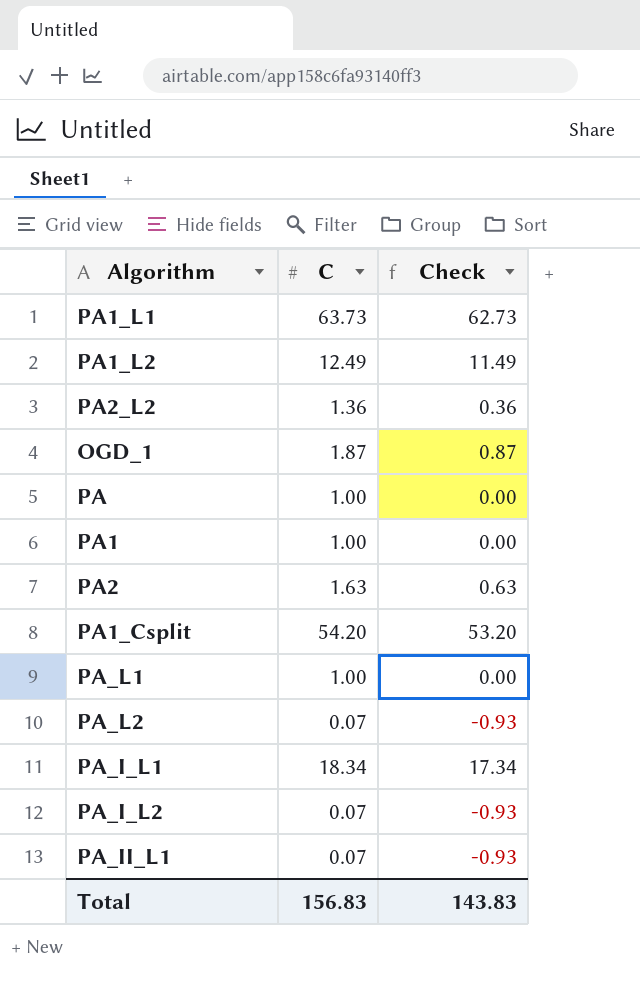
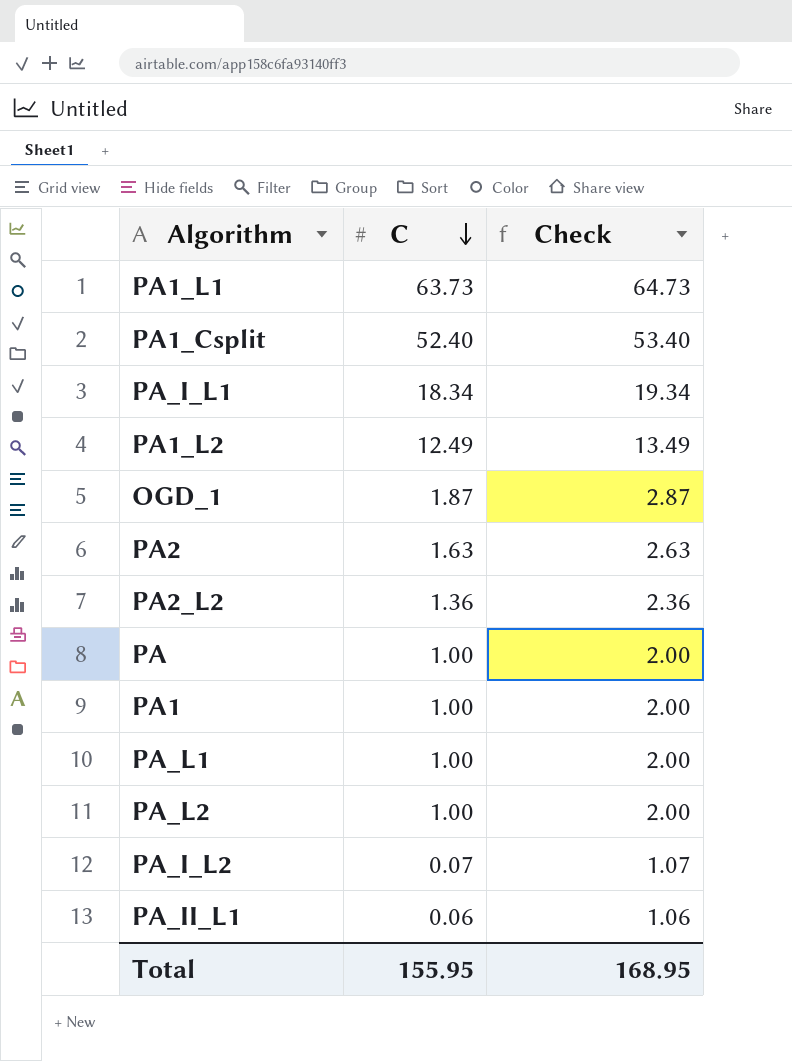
row order: none -> C descending
column Check | formula: [C] - 1 -> [C] + 1
PA1_Csplit | C: 54.20 -> 52.40
PA_L2 | C: 0.07 -> 1.00
PA_II_L1 | C: 0.07 -> 0.06
Total | C: 156.83 -> 155.95
Total | Check: 143.83 -> 168.95

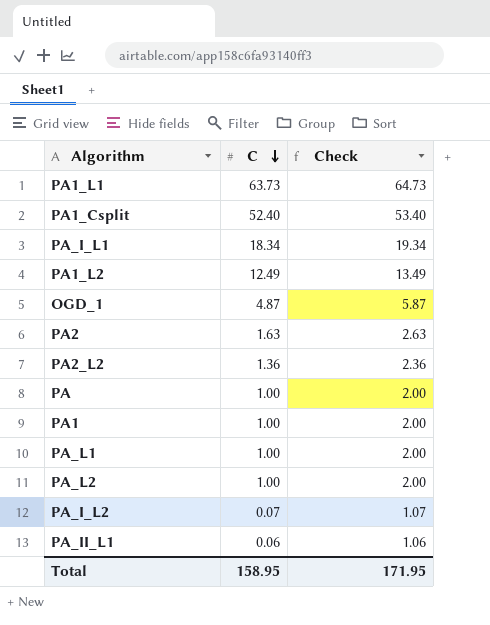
OGD_1 | C: 1.87 -> 4.87
OGD_1 | Check: 2.87 -> 5.87
Total | C: 155.95 -> 158.95
Total | Check: 168.95 -> 171.95

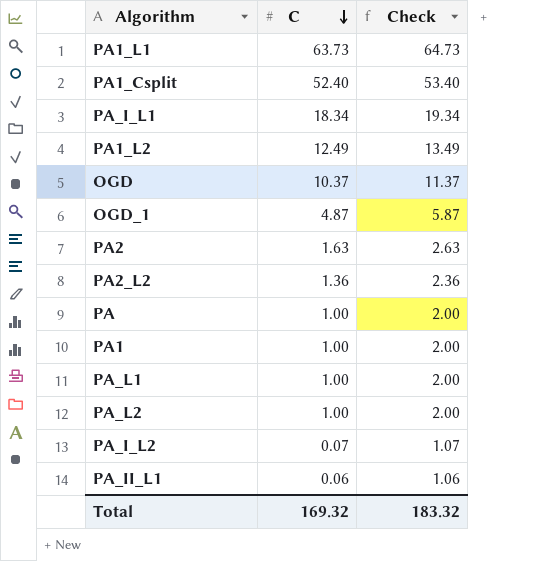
row OGD: none -> 10.37 | 11.37
Total | C: 158.95 -> 169.32
Total | Check: 171.95 -> 183.32

